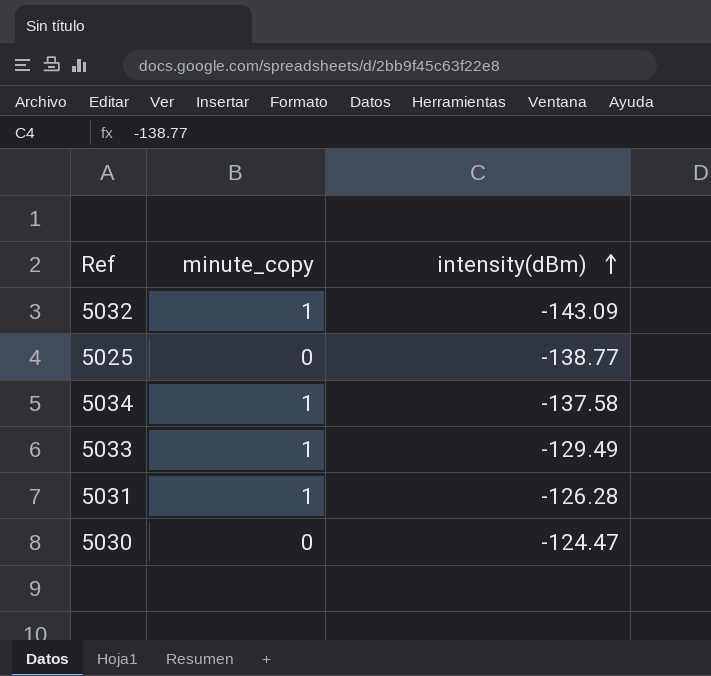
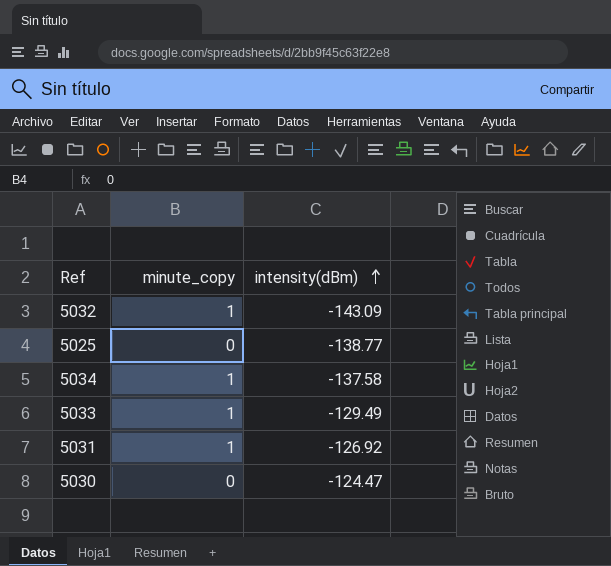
5031 | intensity(dBm): -126.28 -> -126.92

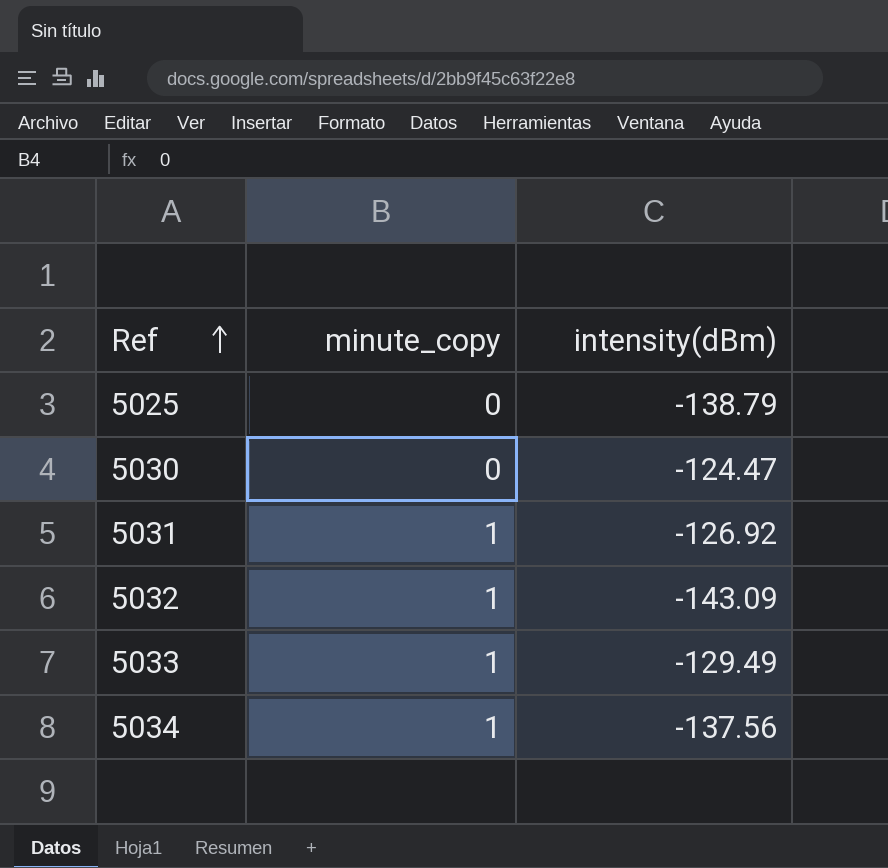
row order: intensity(dBm) ascending -> Ref ascending
5025 | intensity(dBm): -138.77 -> -138.79
5034 | intensity(dBm): -137.58 -> -137.56

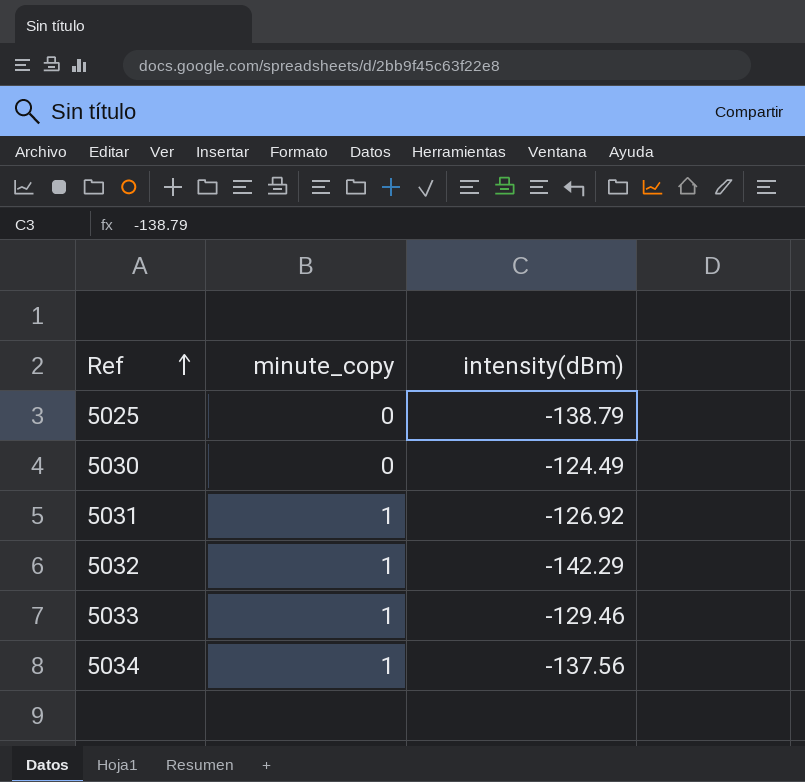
5030 | intensity(dBm): -124.47 -> -124.49
5032 | intensity(dBm): -143.09 -> -142.29
5033 | intensity(dBm): -129.49 -> -129.46

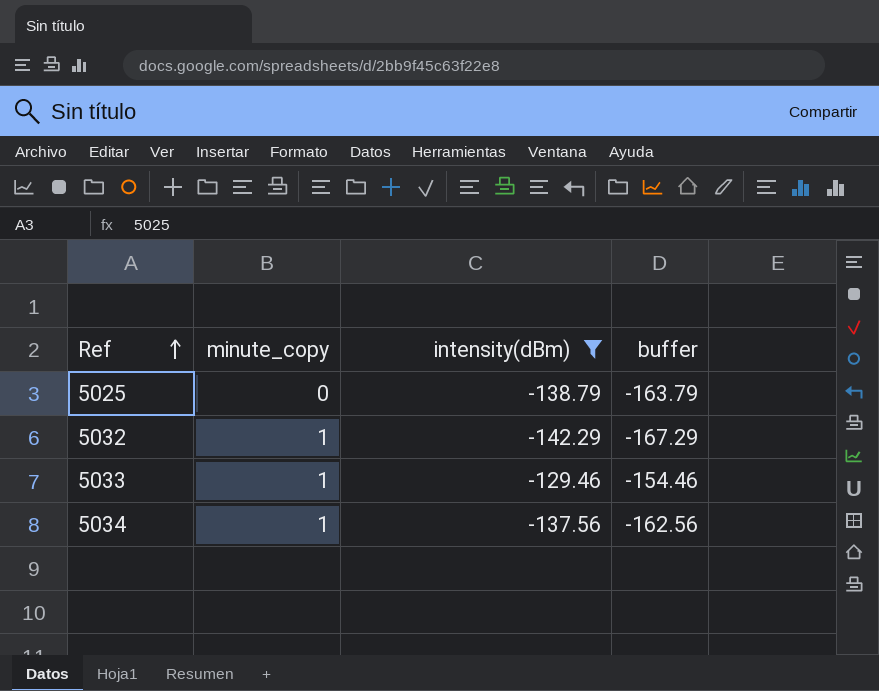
filter: none -> intensity(dBm) <= -129.46
column buffer | formula: none -> [intensity(dBm)] - 25

